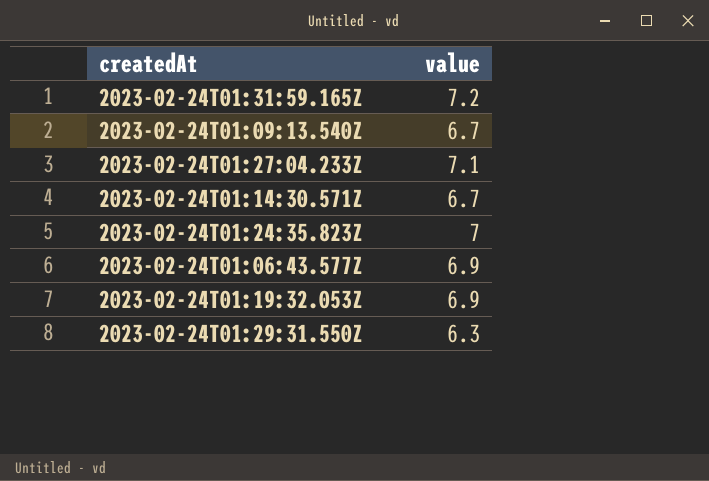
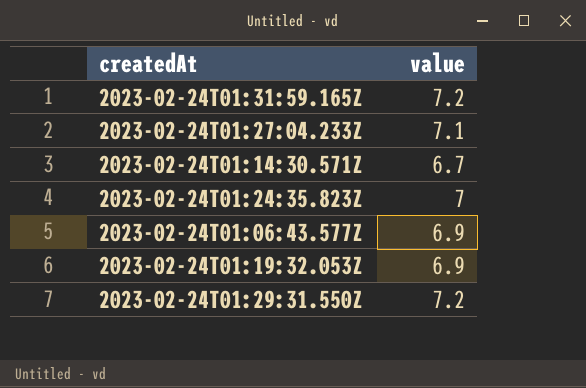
row 2023-02-24T01:09:13.540Z: 6.7 -> none
2023-02-24T01:29:31.550Z | value: 6.3 -> 7.2

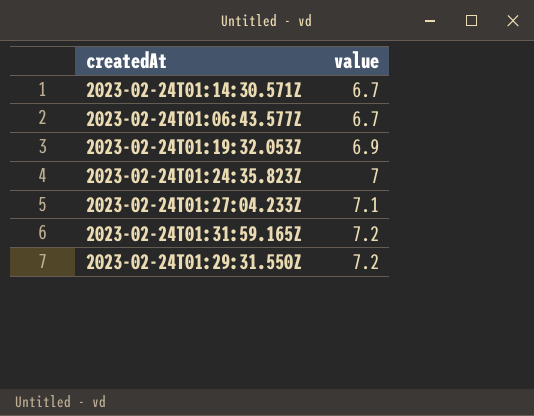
row order: none -> value ascending
2023-02-24T01:06:43.577Z | value: 6.9 -> 6.7

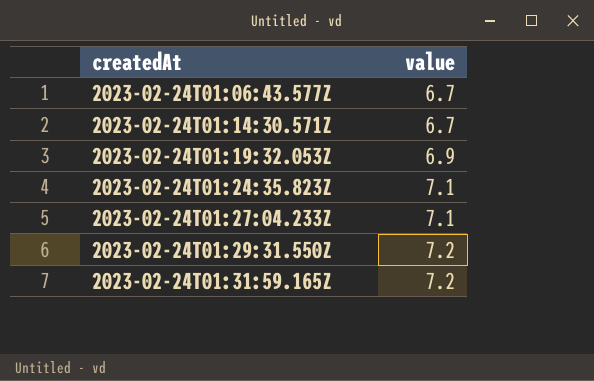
row order: value ascending -> createdAt ascending
2023-02-24T01:24:35.823Z | value: 7 -> 7.1

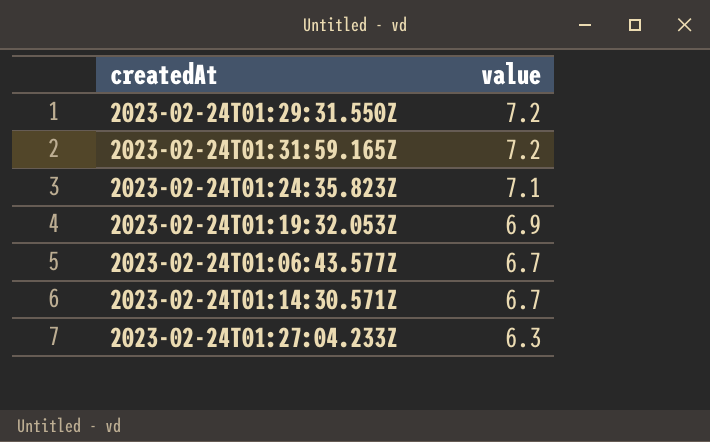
row order: createdAt ascending -> value descending
2023-02-24T01:27:04.233Z | value: 7.1 -> 6.3

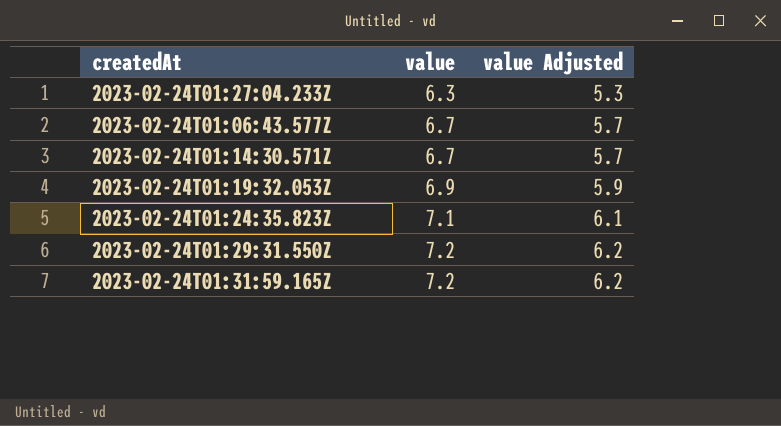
row order: value descending -> value ascending
column value Adjusted | formula: none -> [value] - 1

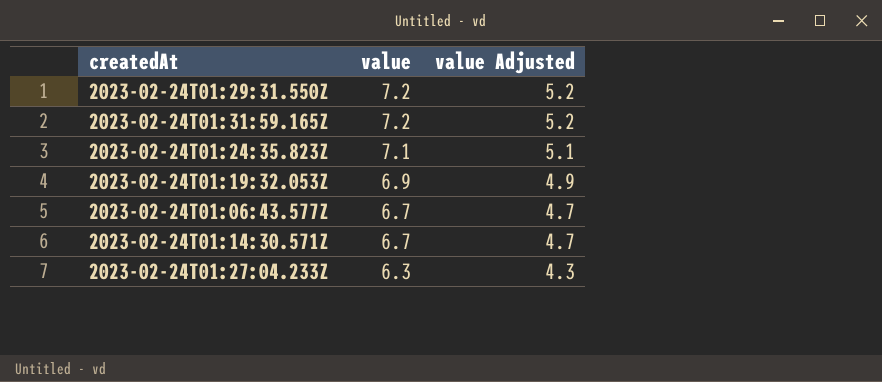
row order: value ascending -> value descending
column value Adjusted | formula: [value] - 1 -> [value] - 2

